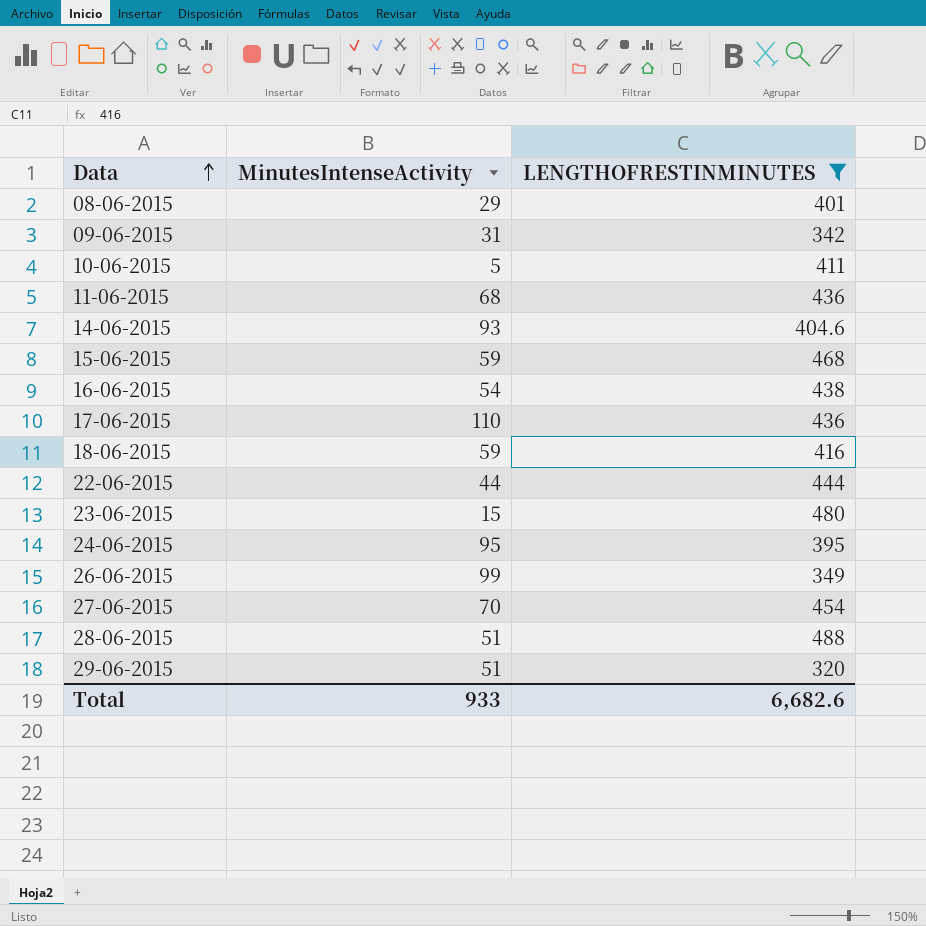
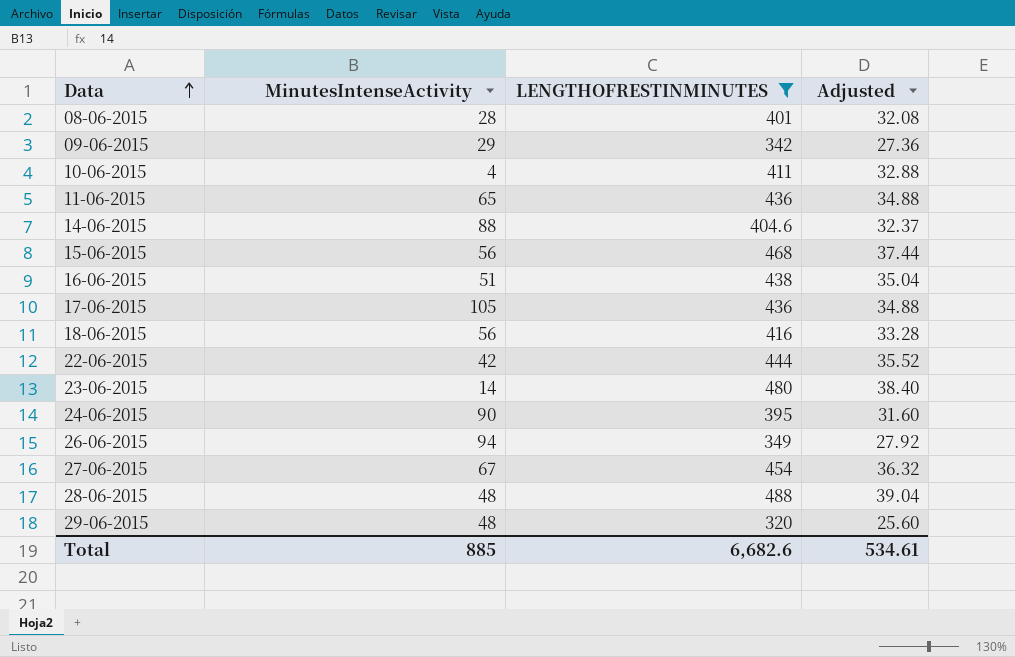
column Adjusted | formula: none -> [LENGTHOFRESTINMINUTES] * 0.08
08-06-2015 | MinutesIntenseActivity: 29 -> 28
09-06-2015 | MinutesIntenseActivity: 31 -> 29
10-06-2015 | MinutesIntenseActivity: 5 -> 4
11-06-2015 | MinutesIntenseActivity: 68 -> 65
14-06-2015 | MinutesIntenseActivity: 93 -> 88
15-06-2015 | MinutesIntenseActivity: 59 -> 56
16-06-2015 | MinutesIntenseActivity: 54 -> 51
17-06-2015 | MinutesIntenseActivity: 110 -> 105
18-06-2015 | MinutesIntenseActivity: 59 -> 56
22-06-2015 | MinutesIntenseActivity: 44 -> 42
23-06-2015 | MinutesIntenseActivity: 15 -> 14
24-06-2015 | MinutesIntenseActivity: 95 -> 90
26-06-2015 | MinutesIntenseActivity: 99 -> 94
27-06-2015 | MinutesIntenseActivity: 70 -> 67
28-06-2015 | MinutesIntenseActivity: 51 -> 48
29-06-2015 | MinutesIntenseActivity: 51 -> 48
Total | MinutesIntenseActivity: 933 -> 885

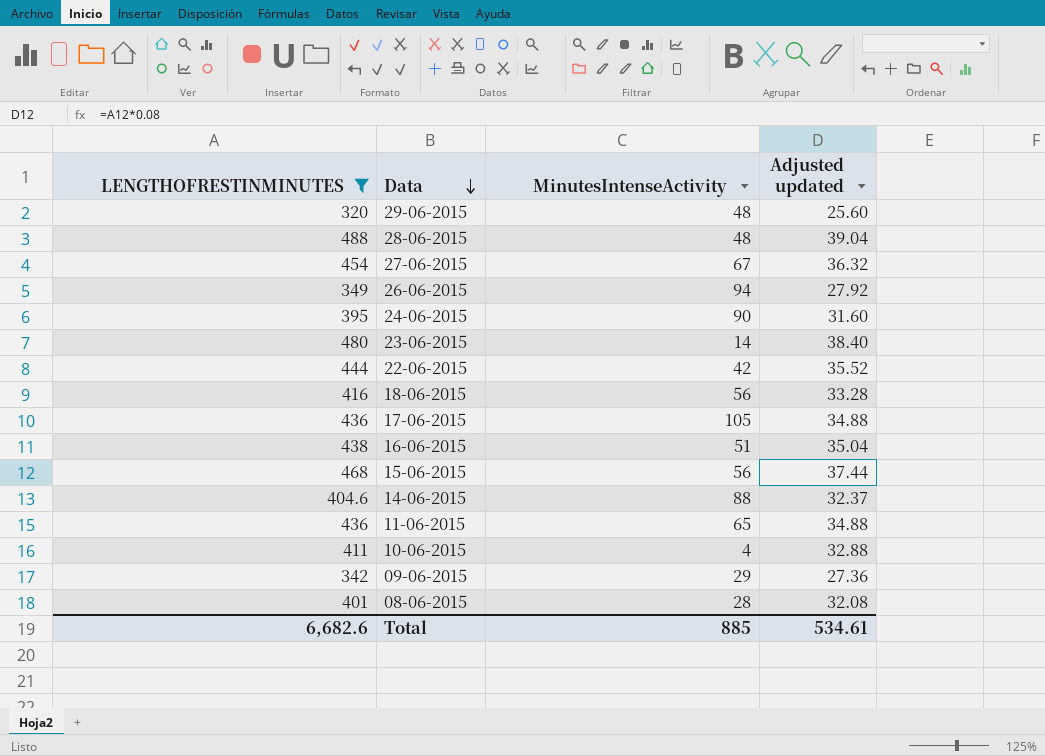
row order: Data ascending -> Data descending
column LENGTHOFRESTINMINUTES | position: 3 -> 1
column name: Adjusted -> Adjusted updated

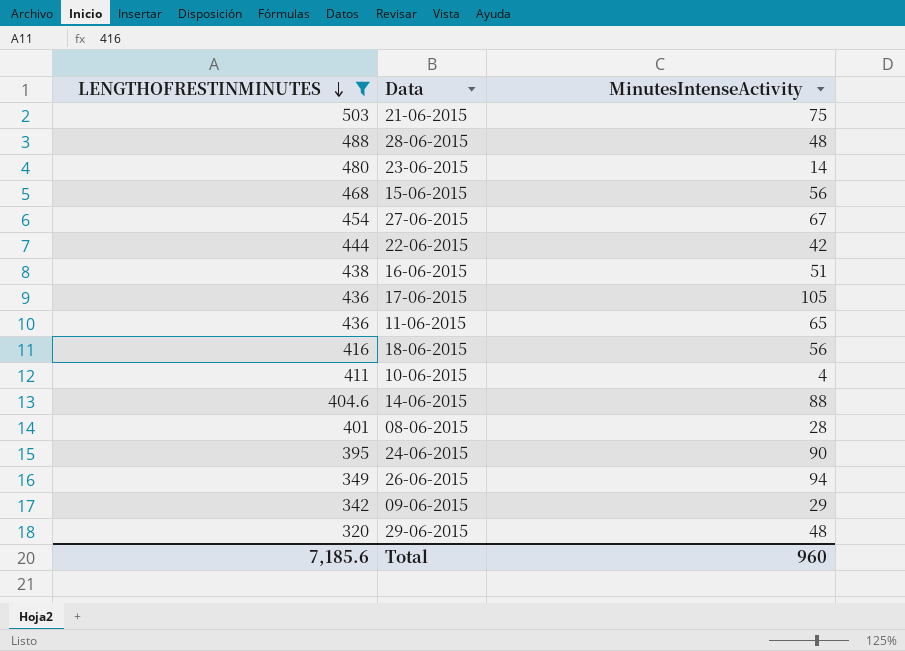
row order: Data descending -> LENGTHOFRESTINMINUTES descending
column Adjusted updated | formula: [LENGTHOFRESTINMINUTES] * 0.08 -> none
row 21-06-2015: none -> 503 | 75
Total | LENGTHOFRESTINMINUTES: 6,682.6 -> 7,185.6
Total | MinutesIntenseActivity: 885 -> 960

